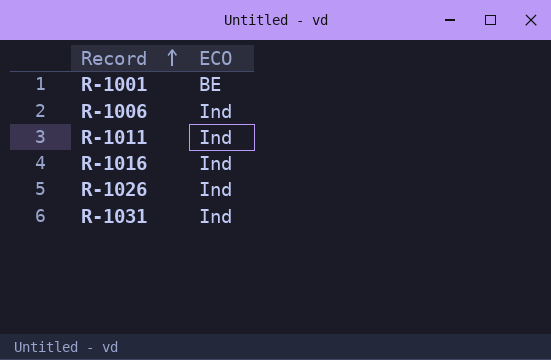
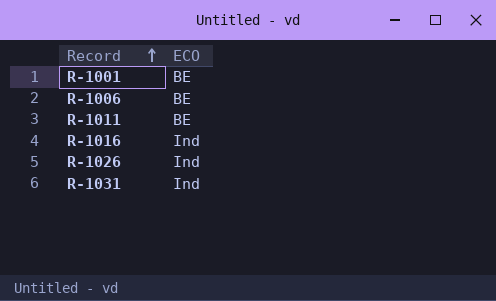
R-1006 | ECO: Ind -> BE
R-1011 | ECO: Ind -> BE

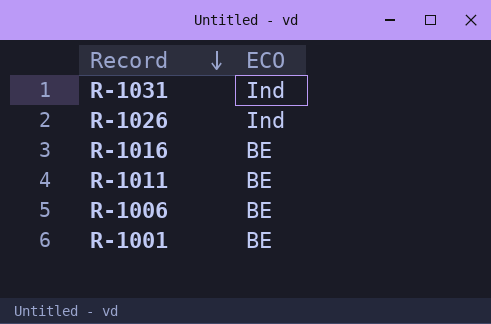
row order: Record ascending -> Record descending
R-1016 | ECO: Ind -> BE

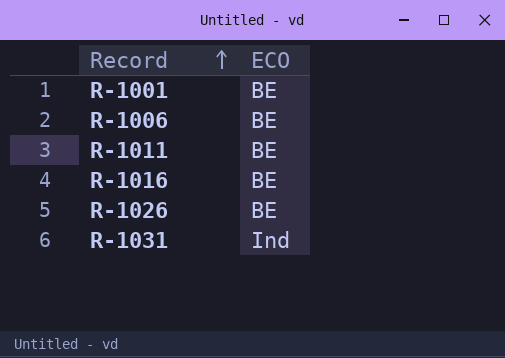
row order: Record descending -> Record ascending
R-1026 | ECO: Ind -> BE

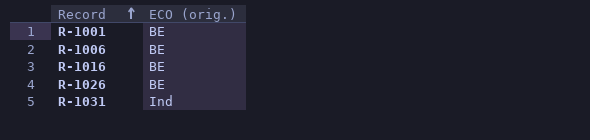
column name: ECO -> ECO (orig.)
row R-1011: BE -> none

